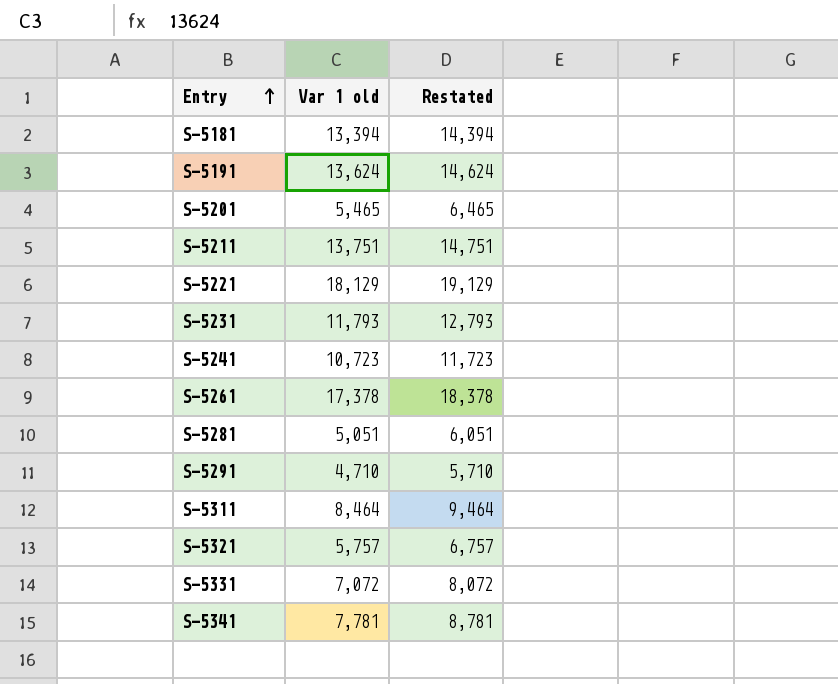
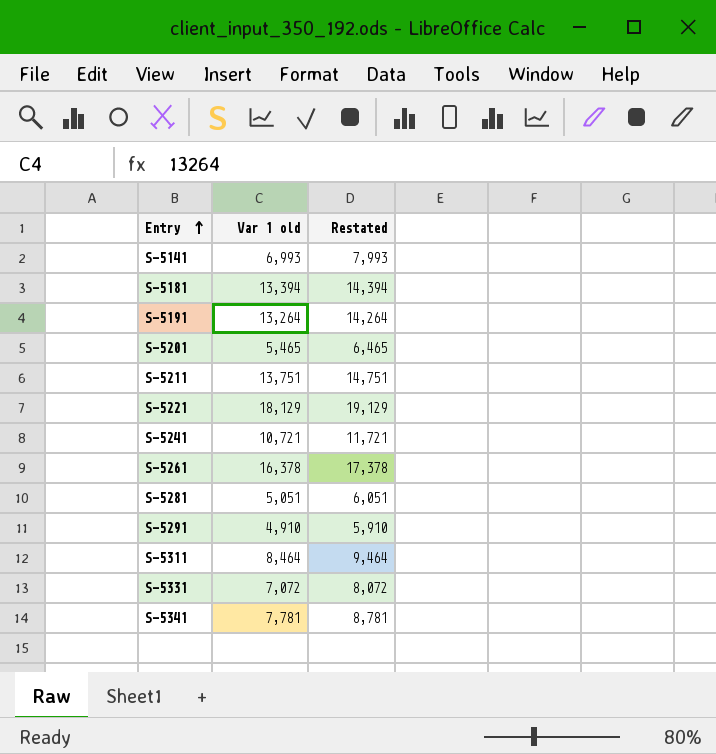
row S-5231: 11,793 | 12,793 -> none
row S-5321: 5,757 | 6,757 -> none
row S-5141: none -> 6,993 | 7,993
S-5191 | Var 1 old: 13,624 -> 13,264
S-5191 | Restated: 14,624 -> 14,264
S-5241 | Var 1 old: 10,723 -> 10,721
S-5241 | Restated: 11,723 -> 11,721
S-5261 | Var 1 old: 17,378 -> 16,378
S-5261 | Restated: 18,378 -> 17,378
S-5291 | Var 1 old: 4,710 -> 4,910
S-5291 | Restated: 5,710 -> 5,910

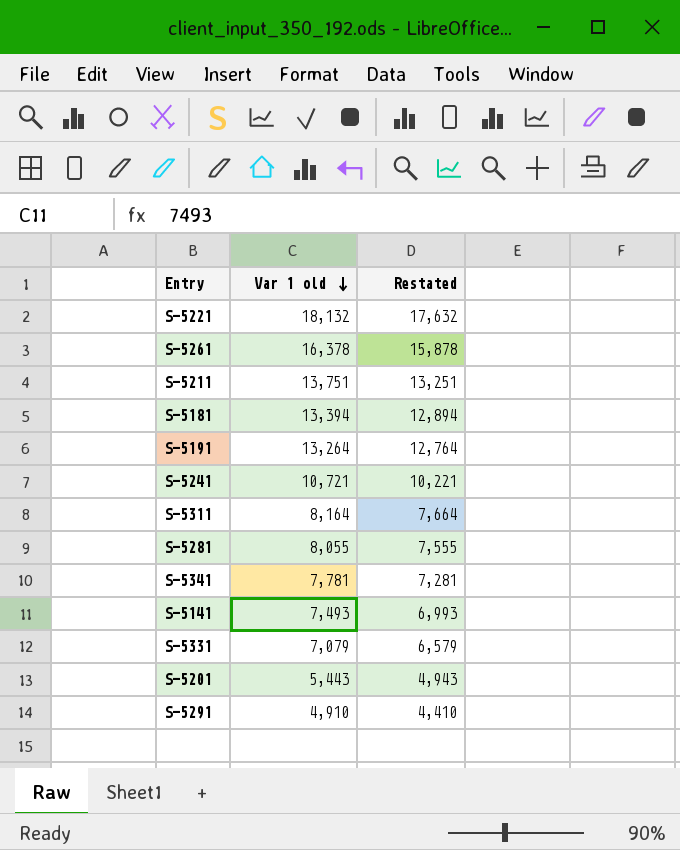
row order: Entry ascending -> Var 1 old descending
column Restated | formula: [Var 1 old] + 1000 -> [Var 1 old] - 500
S-5221 | Var 1 old: 18,129 -> 18,132
S-5311 | Var 1 old: 8,464 -> 8,164
S-5281 | Var 1 old: 5,051 -> 8,055
S-5141 | Var 1 old: 6,993 -> 7,493
S-5331 | Var 1 old: 7,072 -> 7,079
S-5201 | Var 1 old: 5,465 -> 5,443

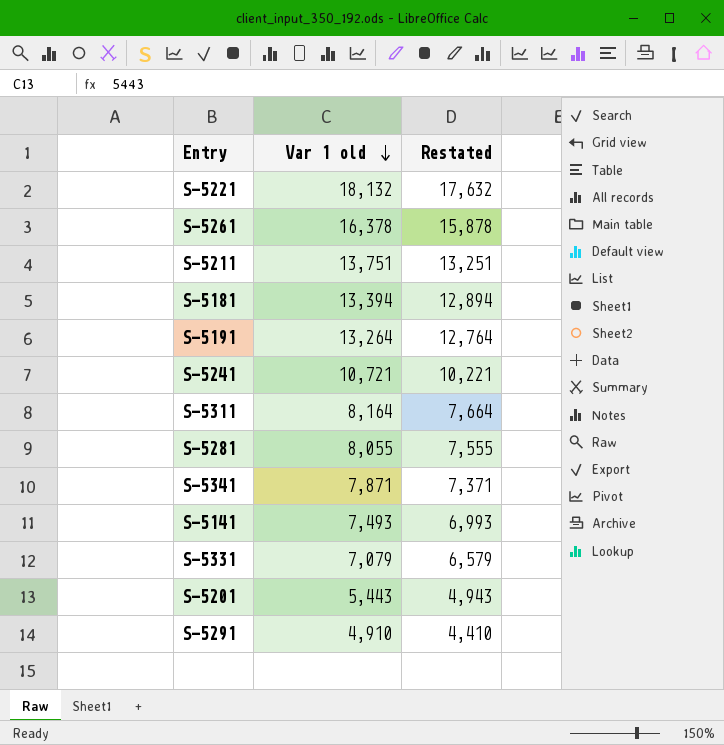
S-5341 | Var 1 old: 7,781 -> 7,871
S-5341 | Restated: 7,281 -> 7,371

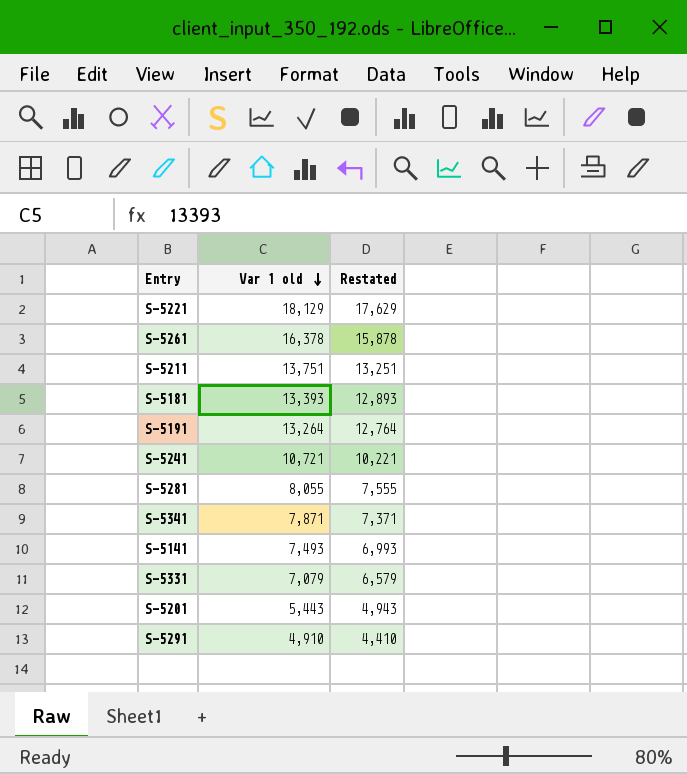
row S-5311: 8,164 | 7,664 -> none
S-5221 | Var 1 old: 18,132 -> 18,129
S-5221 | Restated: 17,632 -> 17,629
S-5181 | Var 1 old: 13,394 -> 13,393
S-5181 | Restated: 12,894 -> 12,893

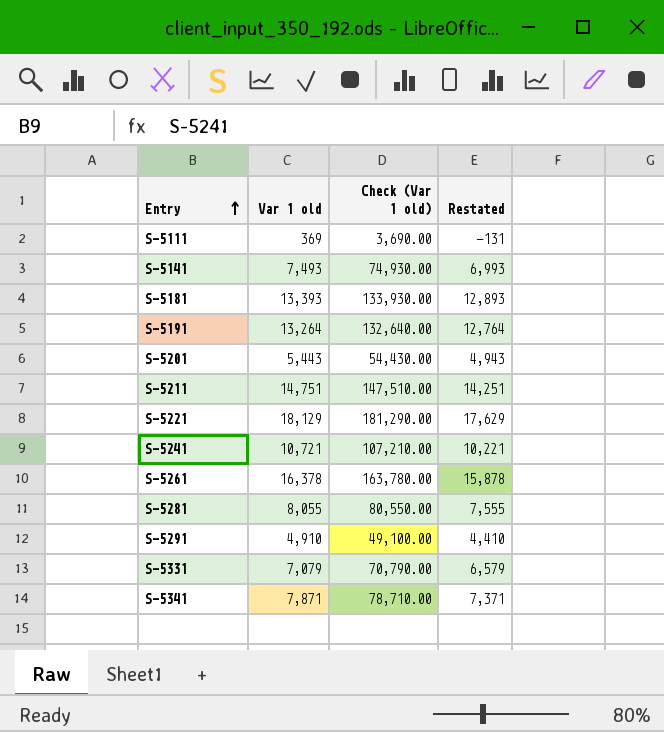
row order: Var 1 old descending -> Entry ascending
column Check (Var 1 old) | formula: none -> [Var 1 old] * 10
row S-5111: none -> 369 | 3,690.00 | -131
S-5211 | Var 1 old: 13,751 -> 14,751
S-5211 | Restated: 13,251 -> 14,251

